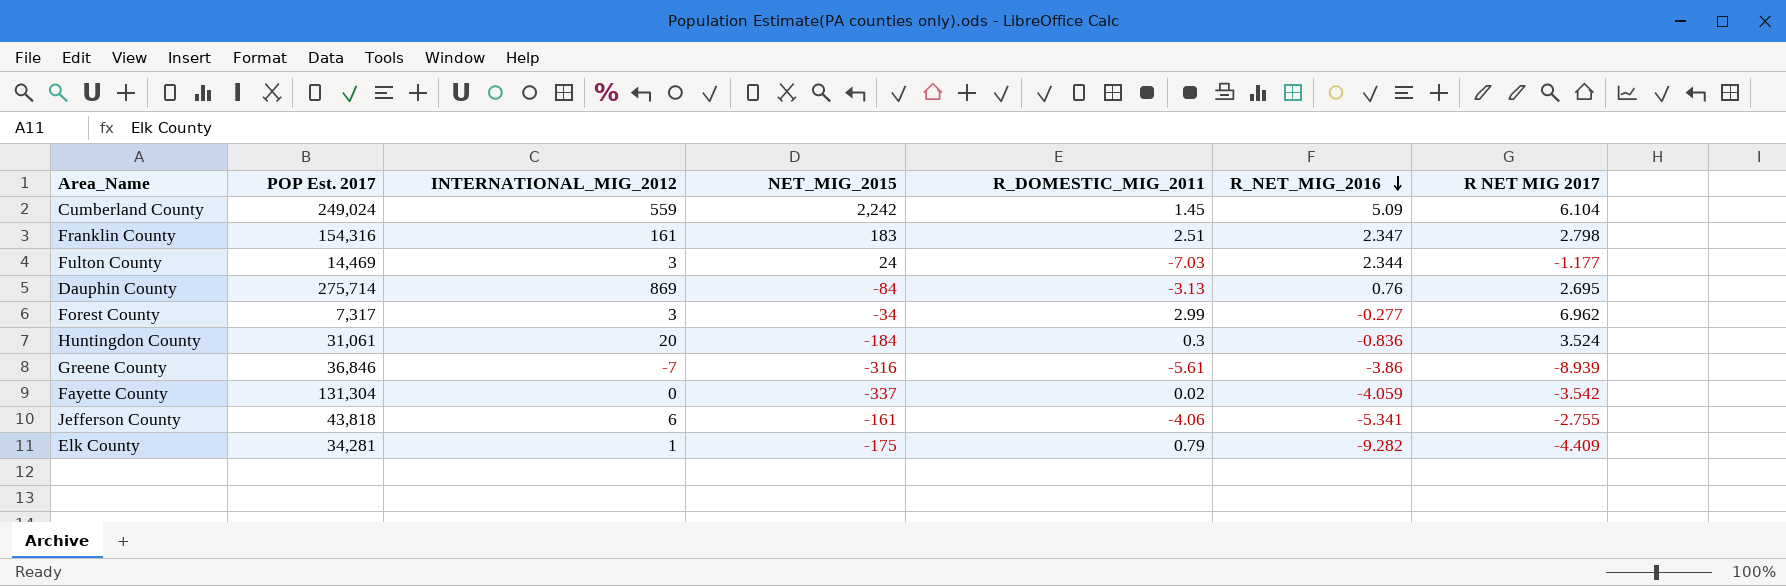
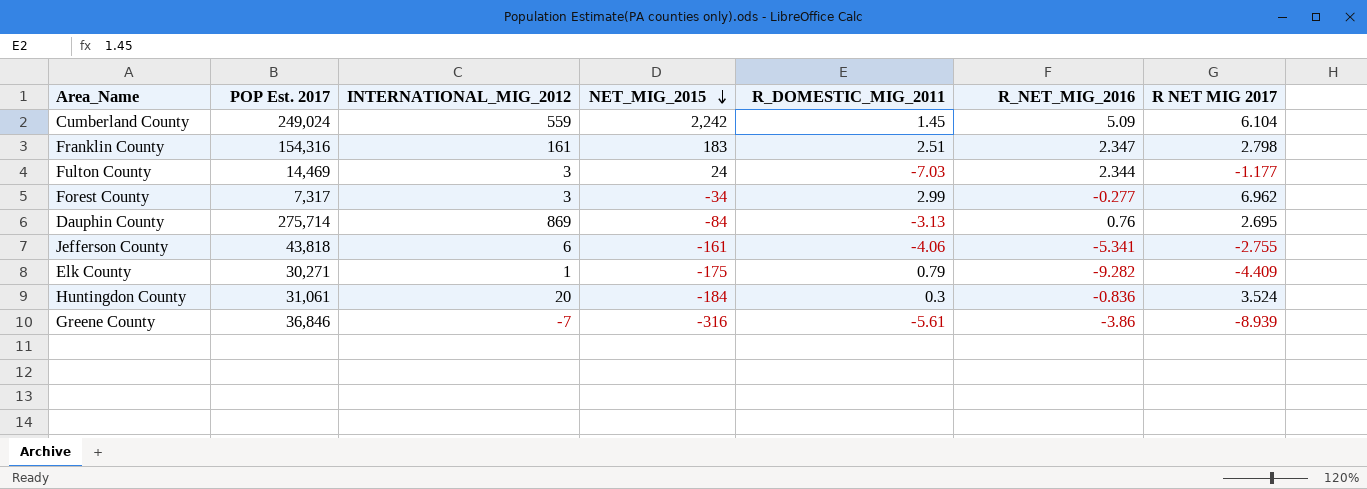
row order: R_NET_MIG_2016 descending -> NET_MIG_2015 descending
row Fayette County: 131,304 | 0 | -337 | 0.02 | -4.059 | -3.542 -> none
Elk County | POP Est. 2017: 34,281 -> 30,271

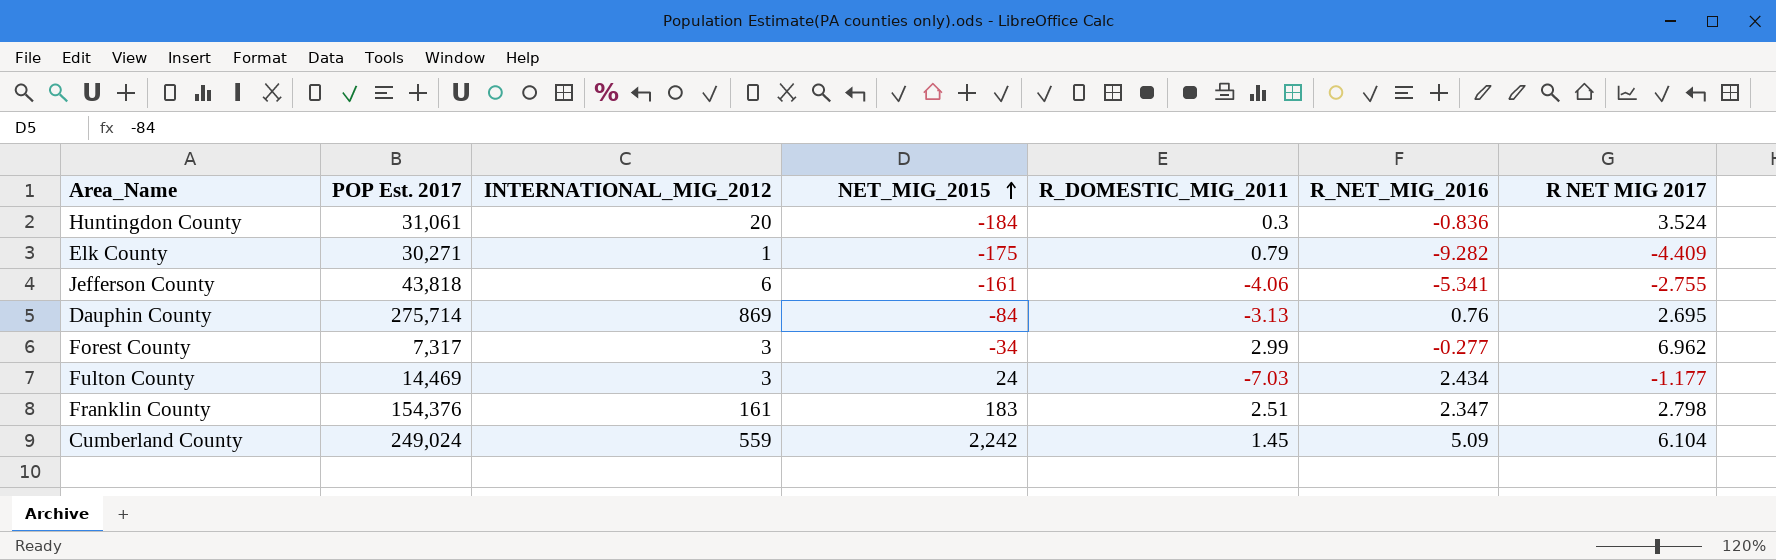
row order: NET_MIG_2015 descending -> NET_MIG_2015 ascending
row Greene County: 36,846 | -7 | -316 | -5.61 | -3.86 | -8.939 -> none
Fulton County | R_NET_MIG_2016: 2.344 -> 2.434
Franklin County | POP Est. 2017: 154,316 -> 154,376

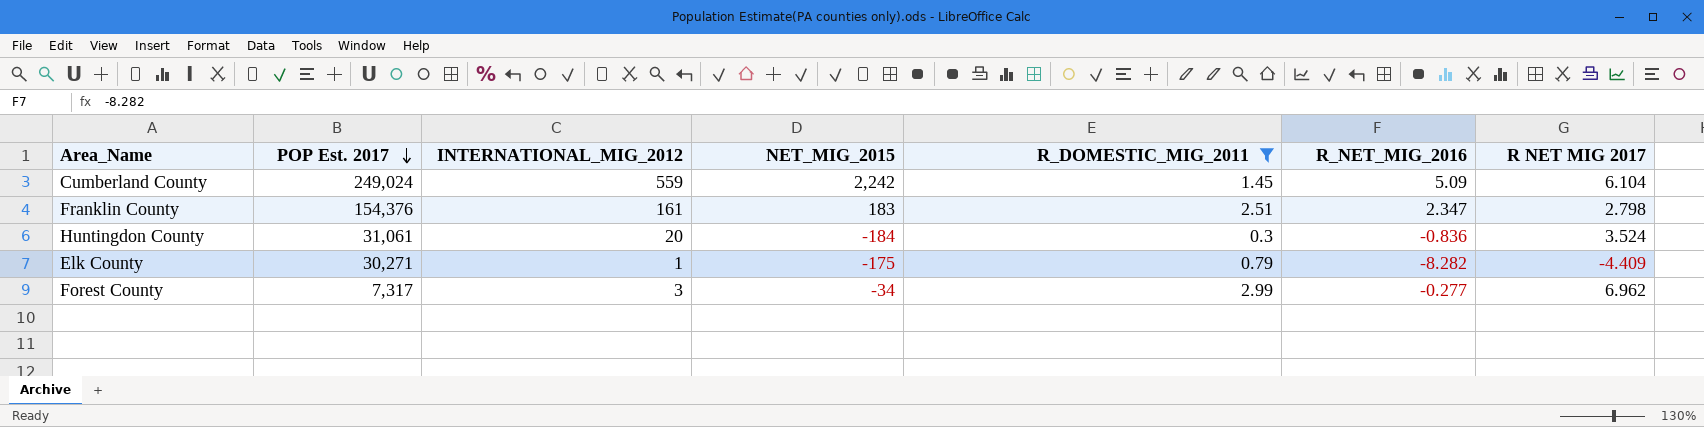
filter: none -> R_DOMESTIC_MIG_2011 >= 0.3
row order: NET_MIG_2015 ascending -> POP Est. 2017 descending
Elk County | R_NET_MIG_2016: -9.282 -> -8.282

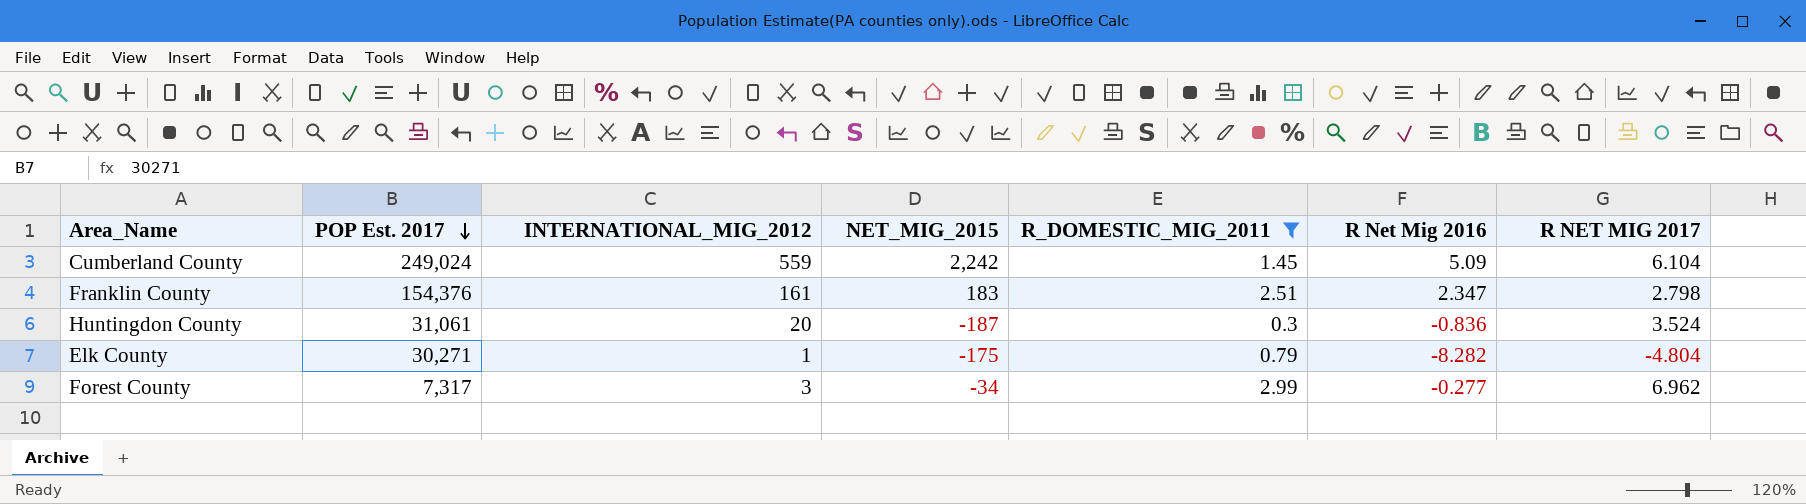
column name: R_NET_MIG_2016 -> R Net Mig 2016
Huntingdon County | NET_MIG_2015: -184 -> -187
Elk County | R NET MIG 2017: -4.409 -> -4.804

